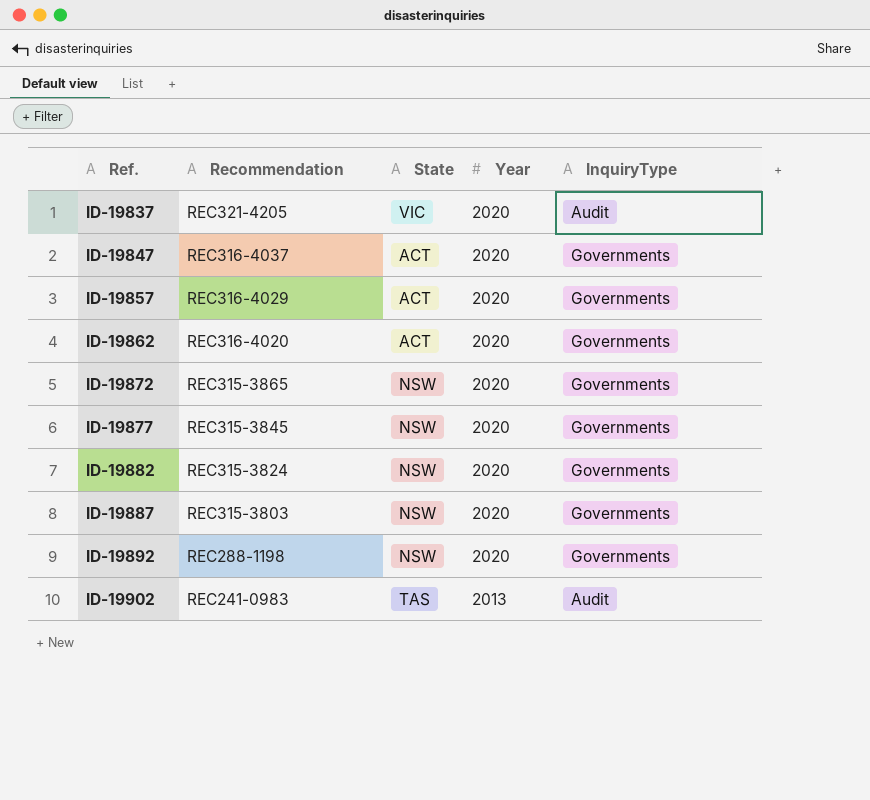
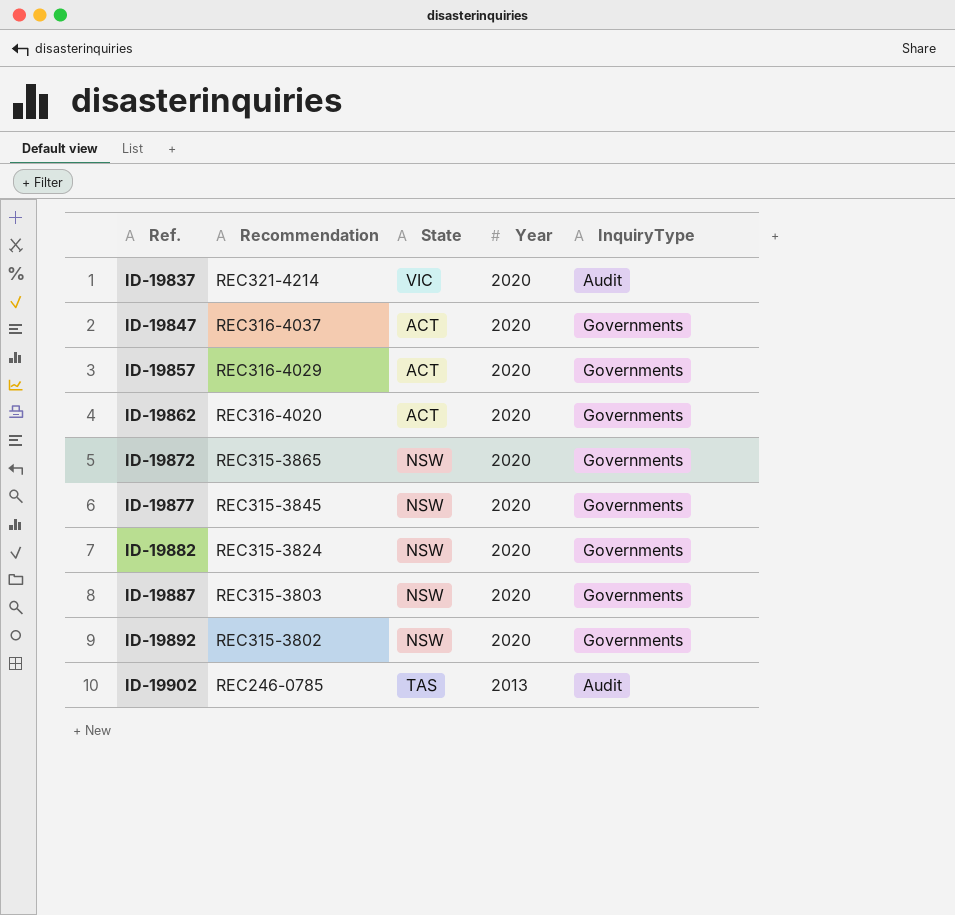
ID-19837 | Recommendation: REC321-4205 -> REC321-4214
ID-19892 | Recommendation: REC288-1198 -> REC315-3802
ID-19902 | Recommendation: REC241-0983 -> REC246-0785

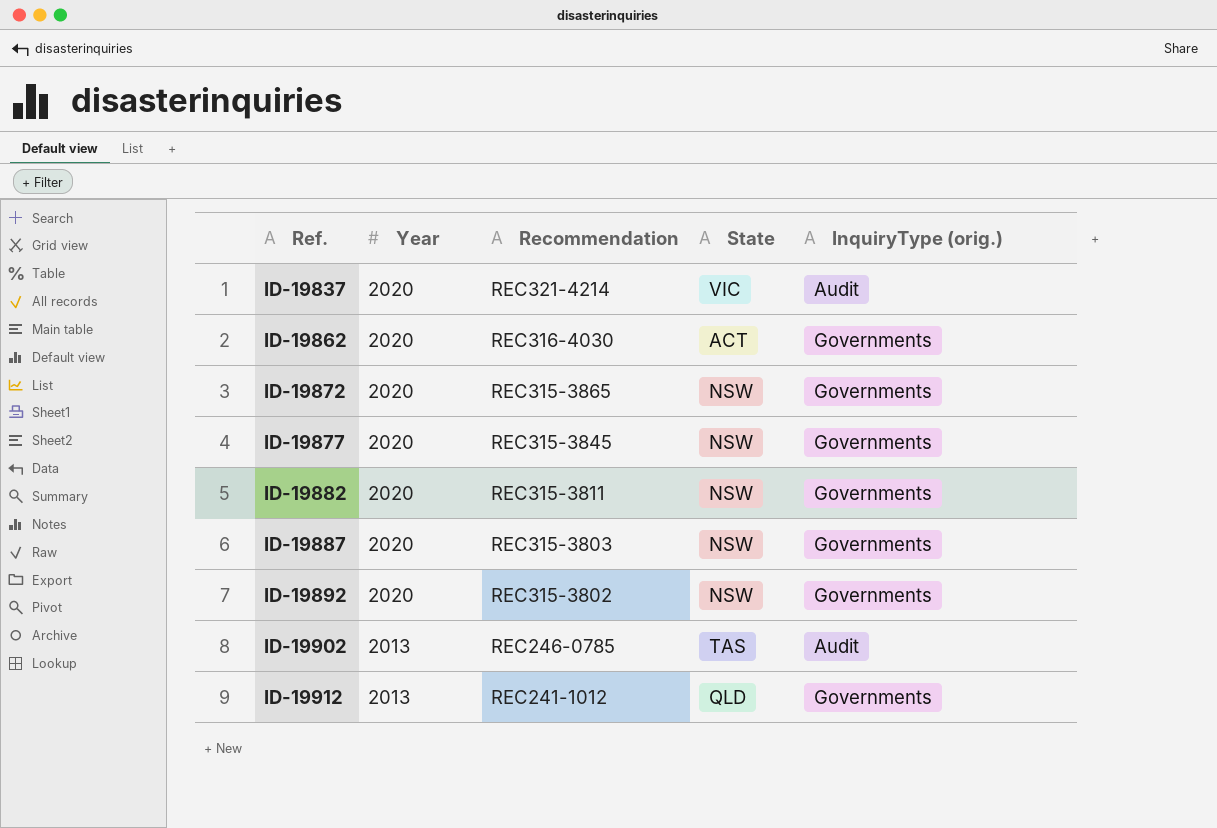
column Year | position: 4 -> 2
column name: InquiryType -> InquiryType (orig.)
row ID-19847: REC316-4037 | ACT | 2020 | Governments -> none
row ID-19857: REC316-4029 | ACT | 2020 | Governments -> none
ID-19862 | Recommendation: REC316-4020 -> REC316-4030
ID-19882 | Recommendation: REC315-3824 -> REC315-3811
row ID-19912: none -> 2013 | REC241-1012 | QLD | Governments

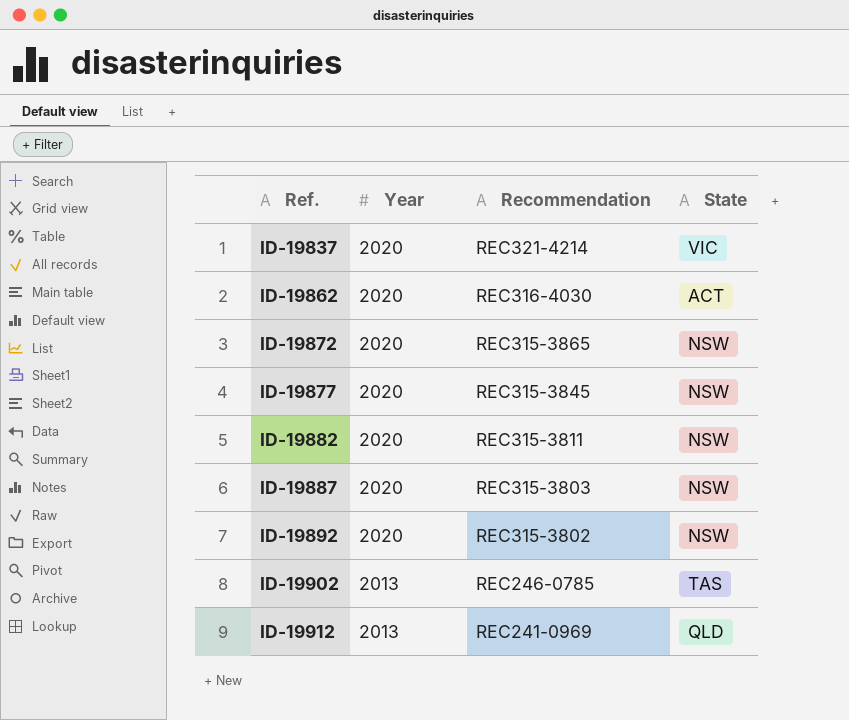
column InquiryType (orig.) | position: 5 -> none
ID-19912 | Recommendation: REC241-1012 -> REC241-0969

